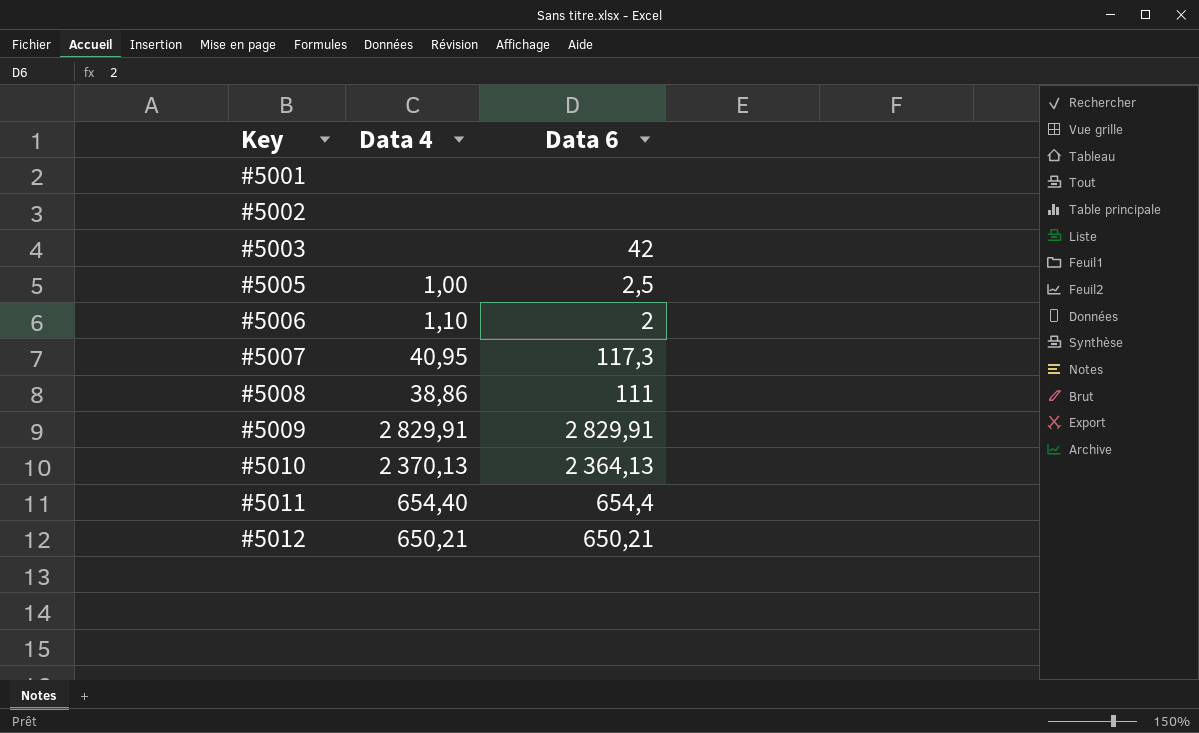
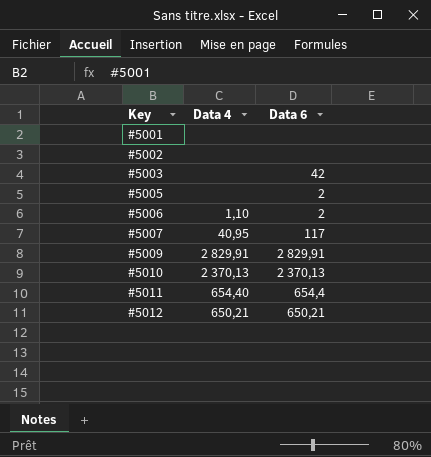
row #5008: 38,86 | 111 -> none
#5005 | Data 4: 1,00 -> none
#5005 | Data 6: 2,5 -> 2
#5007 | Data 6: 117,3 -> 117
#5010 | Data 6: 2 364,13 -> 2 370,13

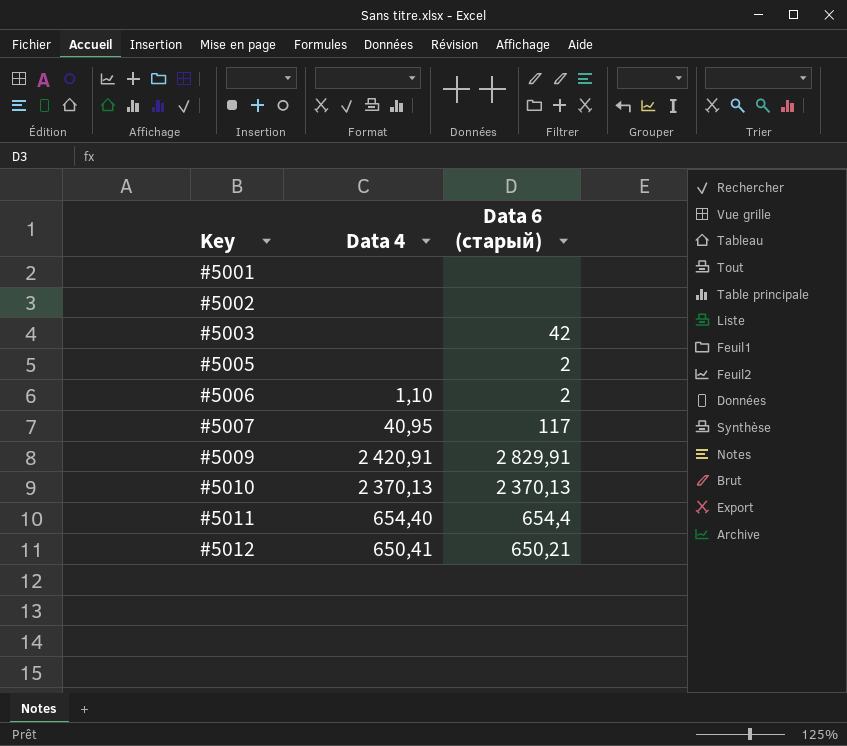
column name: Data 6 -> Data 6 (старый)
#5009 | Data 4: 2 829,91 -> 2 420,91
#5012 | Data 4: 650,21 -> 650,41

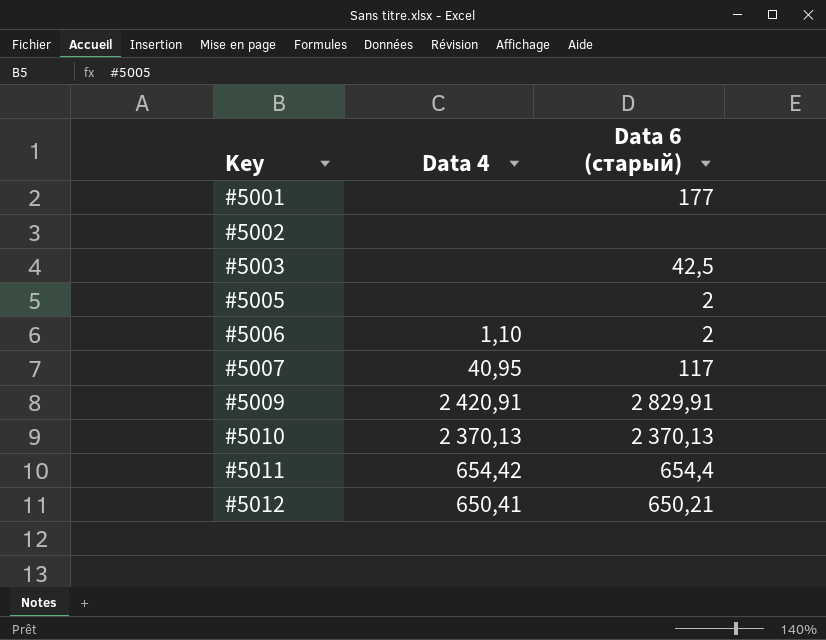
#5001 | Data 6 (старый): none -> 177
#5003 | Data 6 (старый): 42 -> 42,5
#5011 | Data 4: 654,40 -> 654,42

